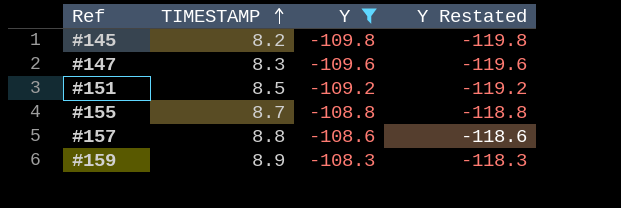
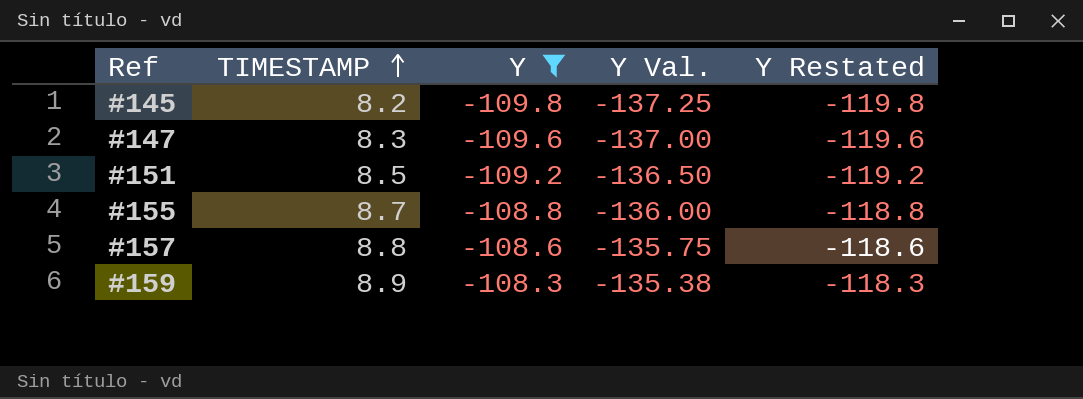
column Y Val. | formula: none -> [Y] * 1.25

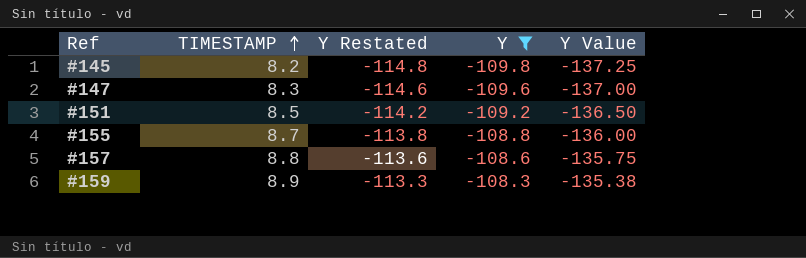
column Y Restated | formula: [Y] - 10 -> [Y] - 5
column Y Restated | position: 5 -> 3
column name: Y Val. -> Y Value

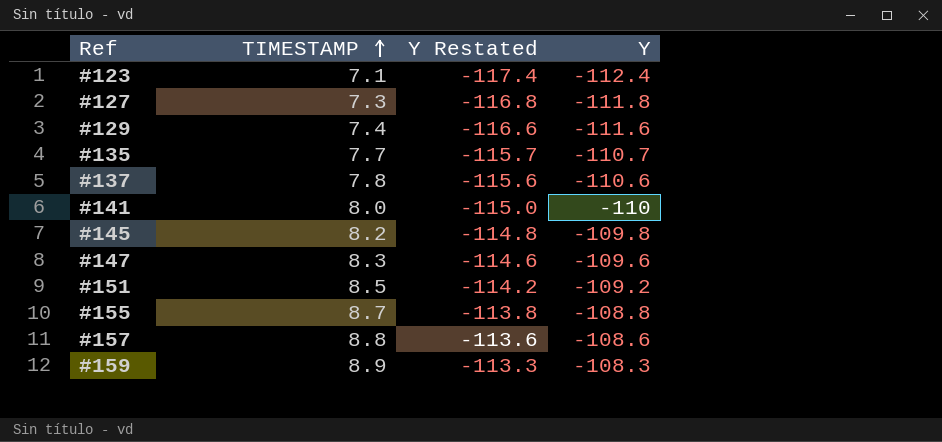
filter: Y >= -109.8 -> none
column Y Value | formula: [Y] * 1.25 -> none

